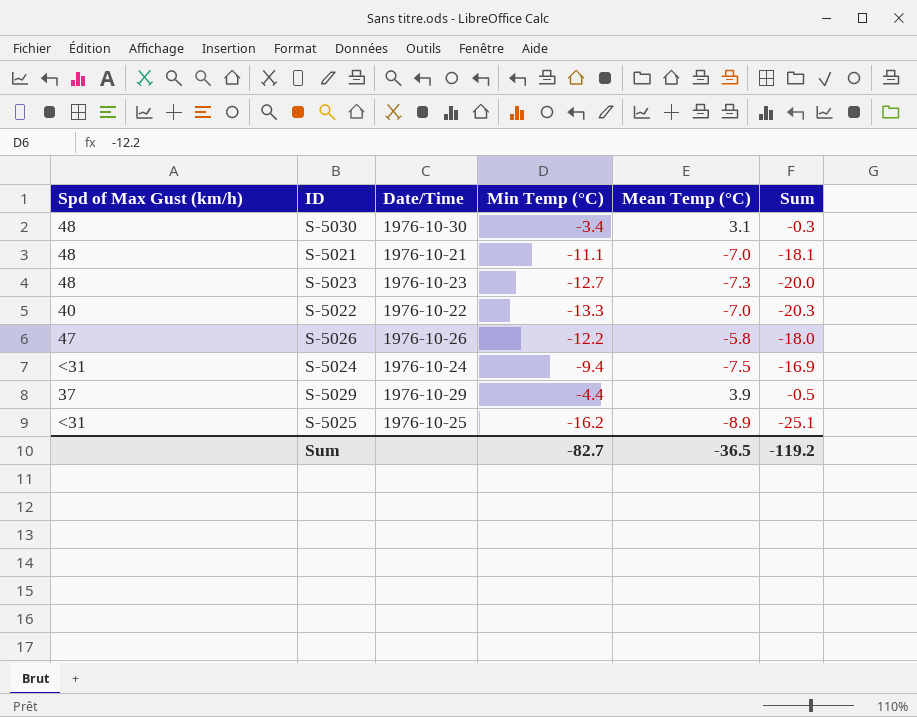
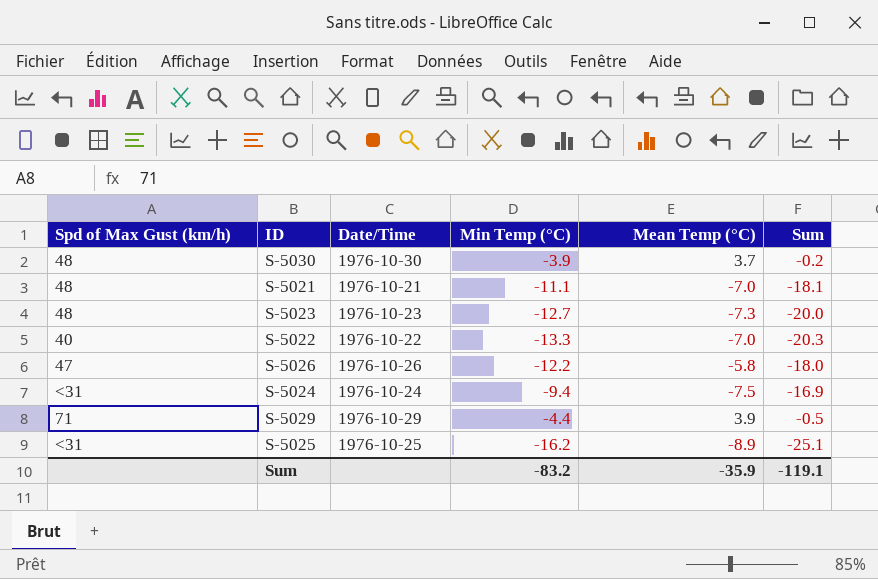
S-5030 | Min Temp (°C): -3.4 -> -3.9
S-5030 | Mean Temp (°C): 3.1 -> 3.7
S-5030 | Sum: -0.3 -> -0.2
S-5029 | Spd of Max Gust (km/h): 37 -> 71
Sum | Min Temp (°C): -82.7 -> -83.2
Sum | Mean Temp (°C): -36.5 -> -35.9
Sum | Sum: -119.2 -> -119.1

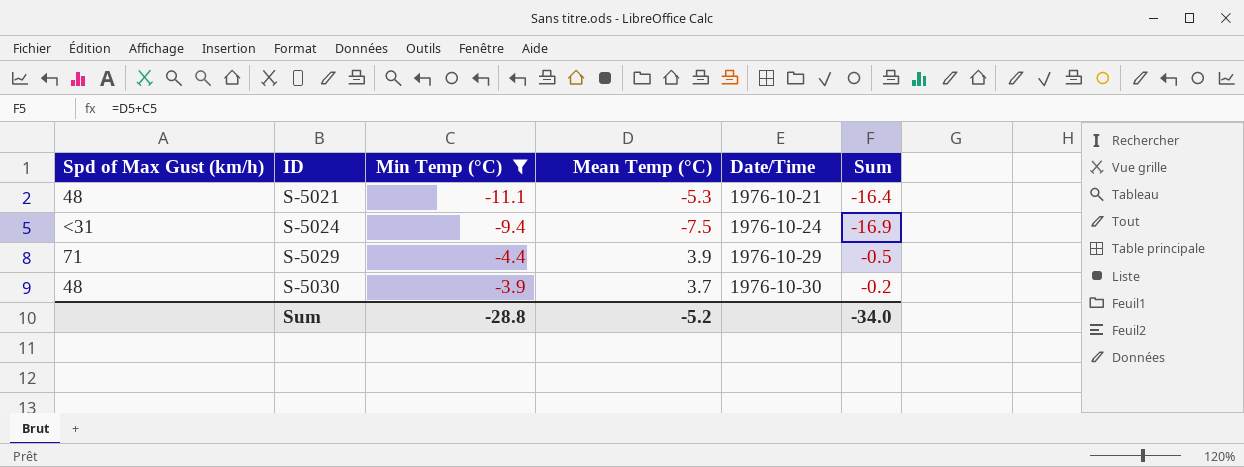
filter: none -> Min Temp (°C) >= -11.1
row order: none -> ID ascending
column Date/Time | position: 3 -> 5
S-5021 | Mean Temp (°C): -7.0 -> -5.3
S-5021 | Sum: -18.1 -> -16.4
Sum | Min Temp (°C): -83.2 -> -28.8
Sum | Mean Temp (°C): -35.9 -> -5.2
Sum | Sum: -119.1 -> -34.0

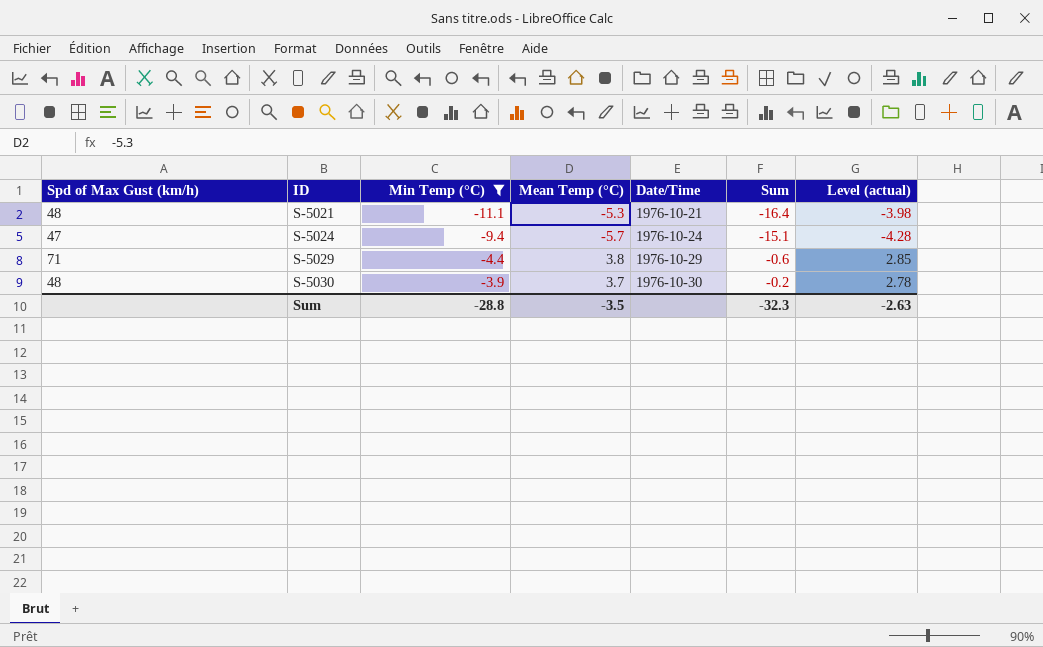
column Level (actual) | formula: none -> [Mean Temp (°C)] * 0.75
S-5024 | Spd of Max Gust (km/h): <31 -> 47
S-5024 | Mean Temp (°C): -7.5 -> -5.7
S-5024 | Sum: -16.9 -> -15.1
S-5029 | Mean Temp (°C): 3.9 -> 3.8
S-5029 | Sum: -0.5 -> -0.6
Sum | Mean Temp (°C): -5.2 -> -3.5
Sum | Sum: -34.0 -> -32.3

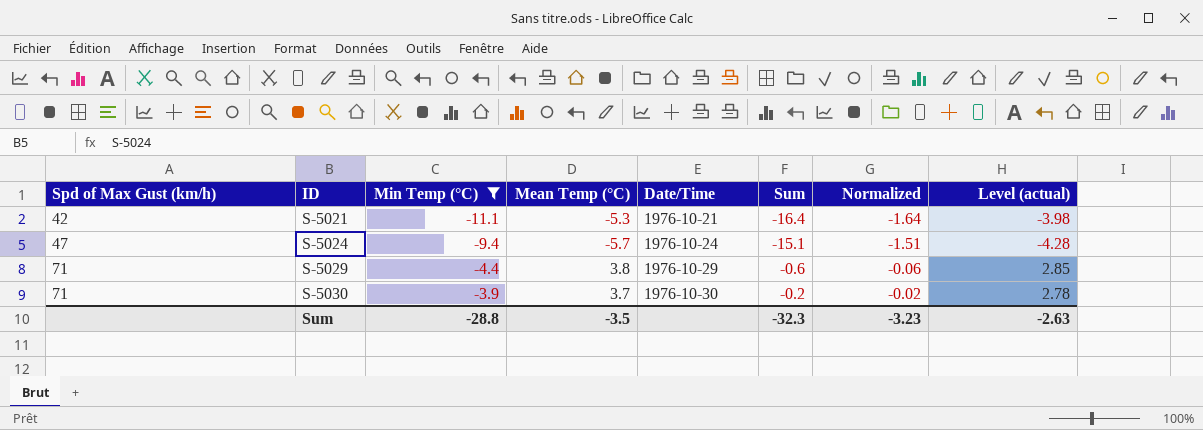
column Normalized | formula: none -> [Sum] * 0.1
S-5021 | Spd of Max Gust (km/h): 48 -> 42
S-5030 | Spd of Max Gust (km/h): 48 -> 71

